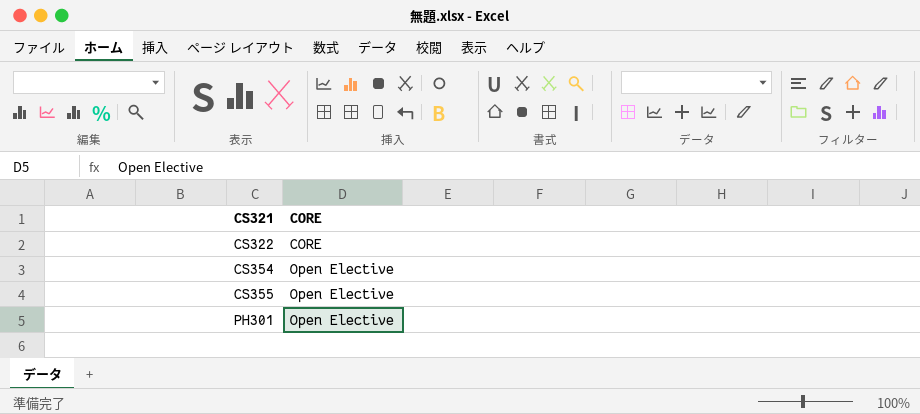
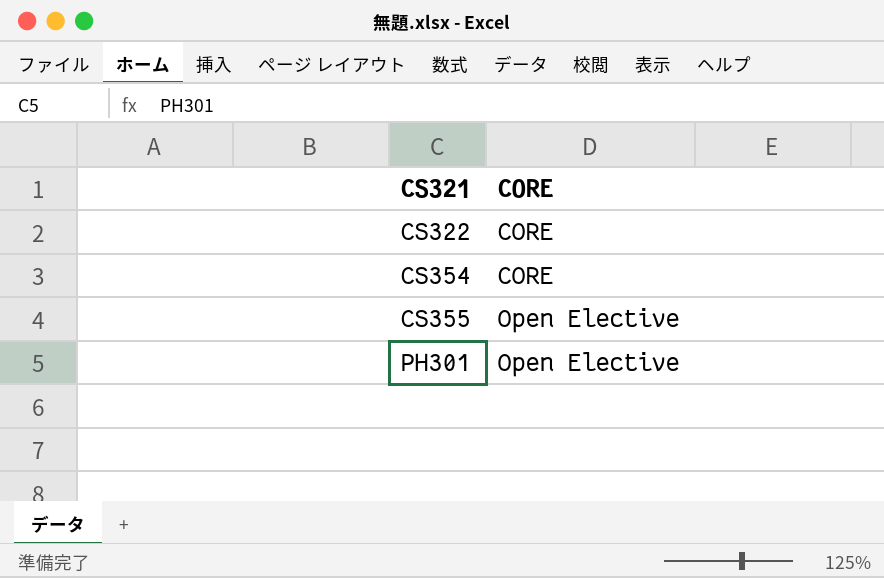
CS354 | CORE: Open Elective -> CORE

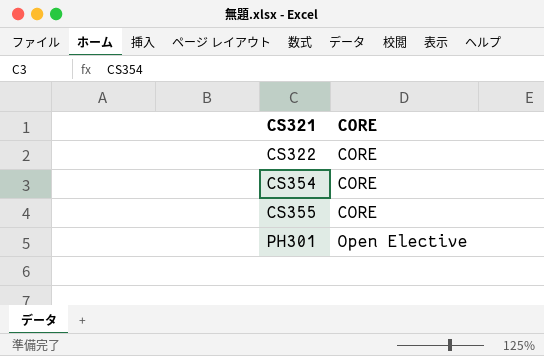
CS355 | CORE: Open Elective -> CORE

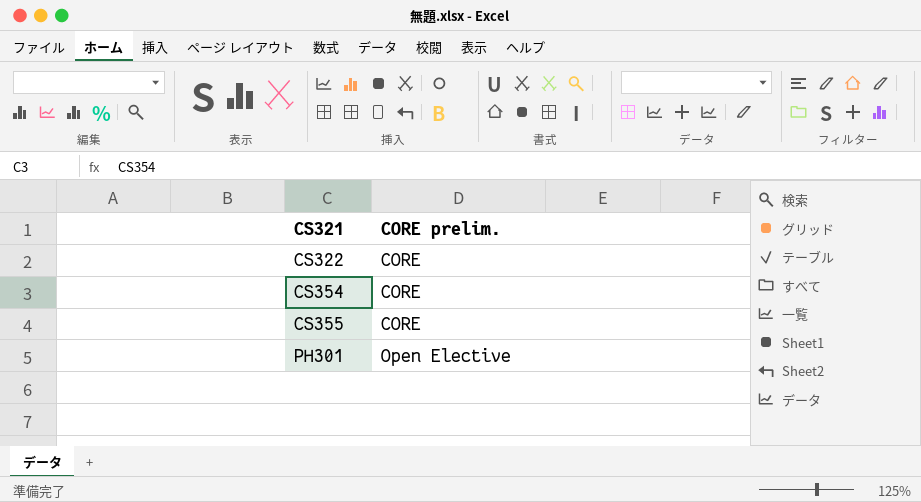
column name: CORE -> CORE prelim.

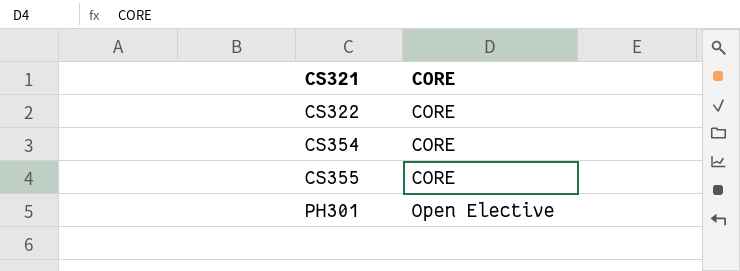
column name: CORE prelim. -> CORE

